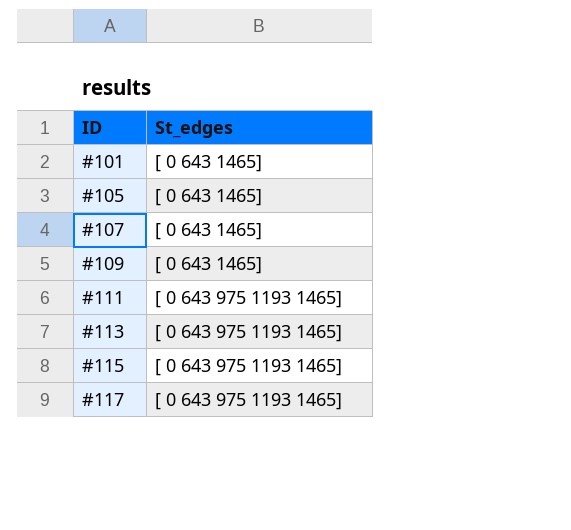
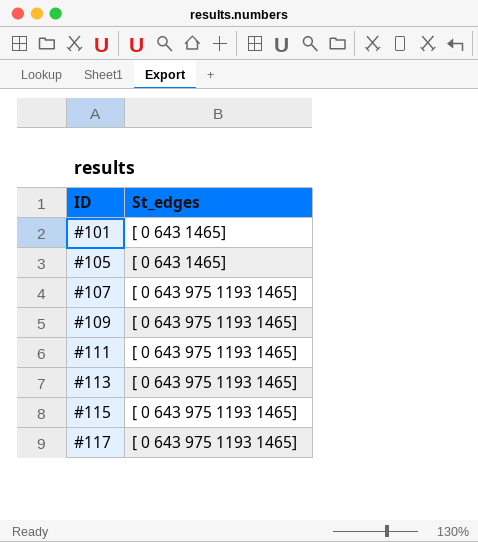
#107 | St_edges: [ 0 643 1465] -> [ 0 643 975 1193 1465]
#109 | St_edges: [ 0 643 1465] -> [ 0 643 975 1193 1465]

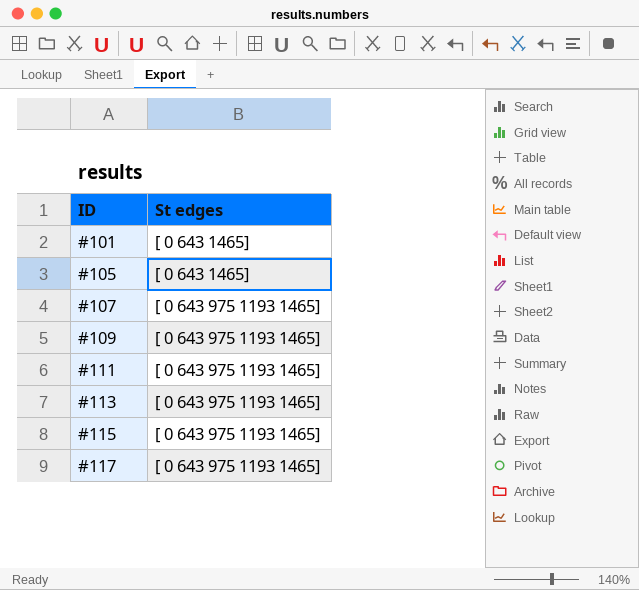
column name: St_edges -> St edges

